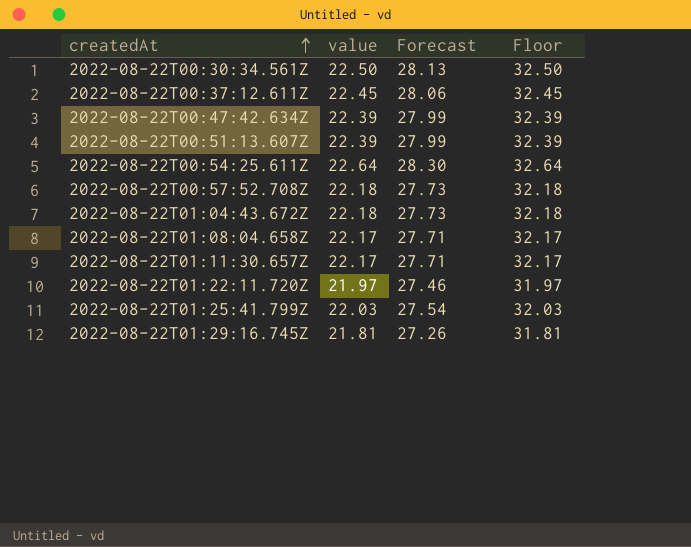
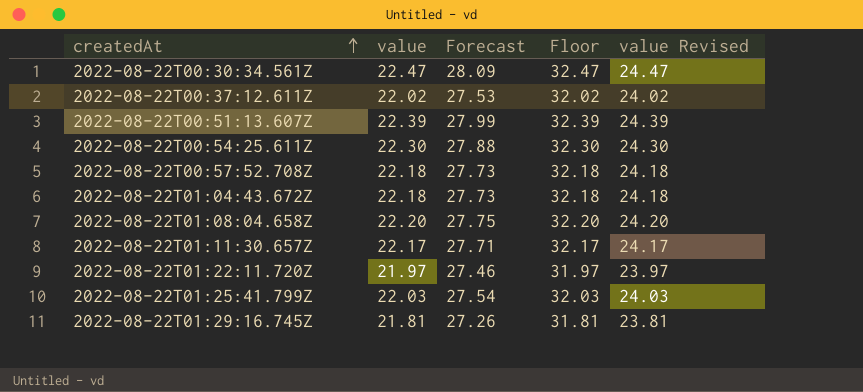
column value Revised | formula: none -> [value] + 2
row 2022-08-22T00:47:42.634Z: 22.39 | 27.99 | 32.39 -> none
2022-08-22T00:30:34.561Z | value: 22.50 -> 22.47
2022-08-22T00:30:34.561Z | Forecast: 28.13 -> 28.09
2022-08-22T00:30:34.561Z | Floor: 32.50 -> 32.47
2022-08-22T00:37:12.611Z | value: 22.45 -> 22.02
2022-08-22T00:37:12.611Z | Forecast: 28.06 -> 27.53
2022-08-22T00:37:12.611Z | Floor: 32.45 -> 32.02
2022-08-22T00:54:25.611Z | value: 22.64 -> 22.30
2022-08-22T00:54:25.611Z | Forecast: 28.30 -> 27.88
2022-08-22T00:54:25.611Z | Floor: 32.64 -> 32.30
2022-08-22T01:08:04.658Z | value: 22.17 -> 22.20
2022-08-22T01:08:04.658Z | Forecast: 27.71 -> 27.75
2022-08-22T01:08:04.658Z | Floor: 32.17 -> 32.20

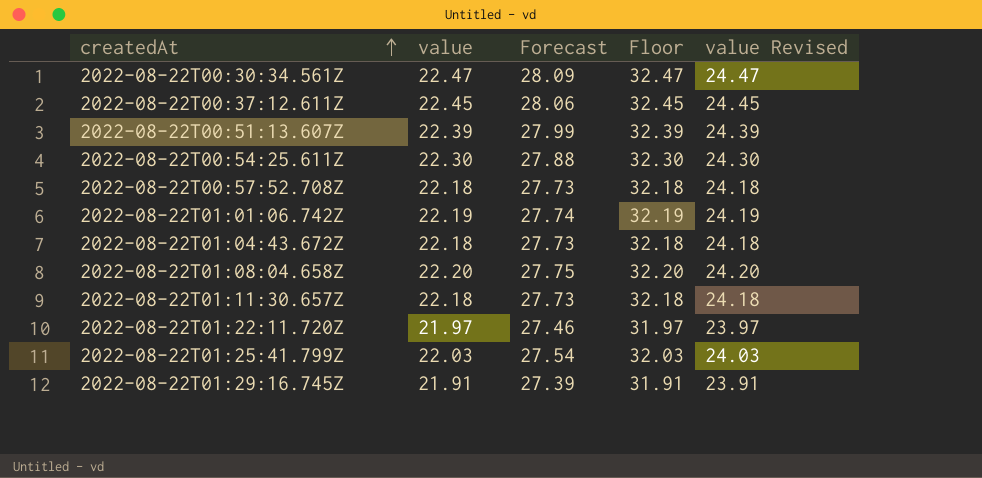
2022-08-22T00:37:12.611Z | value: 22.02 -> 22.45
2022-08-22T00:37:12.611Z | Forecast: 27.53 -> 28.06
2022-08-22T00:37:12.611Z | Floor: 32.02 -> 32.45
2022-08-22T00:37:12.611Z | value Revised: 24.02 -> 24.45
row 2022-08-22T01:01:06.742Z: none -> 22.19 | 27.74 | 32.19 | 24.19
2022-08-22T01:11:30.657Z | value: 22.17 -> 22.18
2022-08-22T01:11:30.657Z | Forecast: 27.71 -> 27.73
2022-08-22T01:11:30.657Z | Floor: 32.17 -> 32.18
2022-08-22T01:11:30.657Z | value Revised: 24.17 -> 24.18
2022-08-22T01:29:16.745Z | value: 21.81 -> 21.91
2022-08-22T01:29:16.745Z | Forecast: 27.26 -> 27.39
2022-08-22T01:29:16.745Z | Floor: 31.81 -> 31.91
2022-08-22T01:29:16.745Z | value Revised: 23.81 -> 23.91

